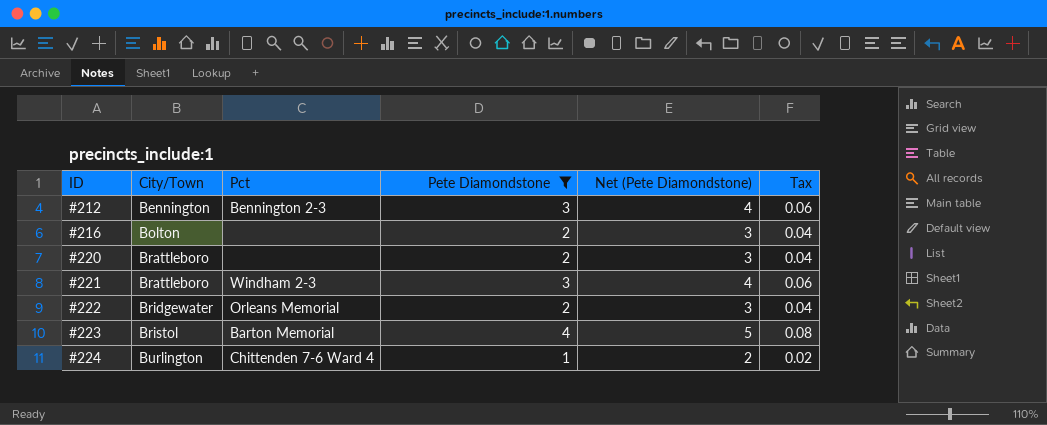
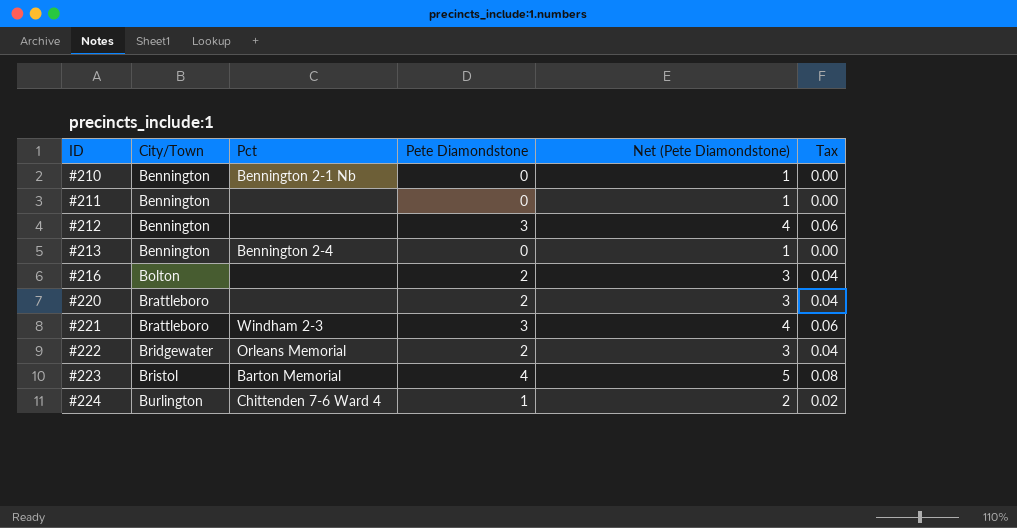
filter: Pete Diamondstone != 0 -> none
#212 | Pct: Bennington 2-3 -> none

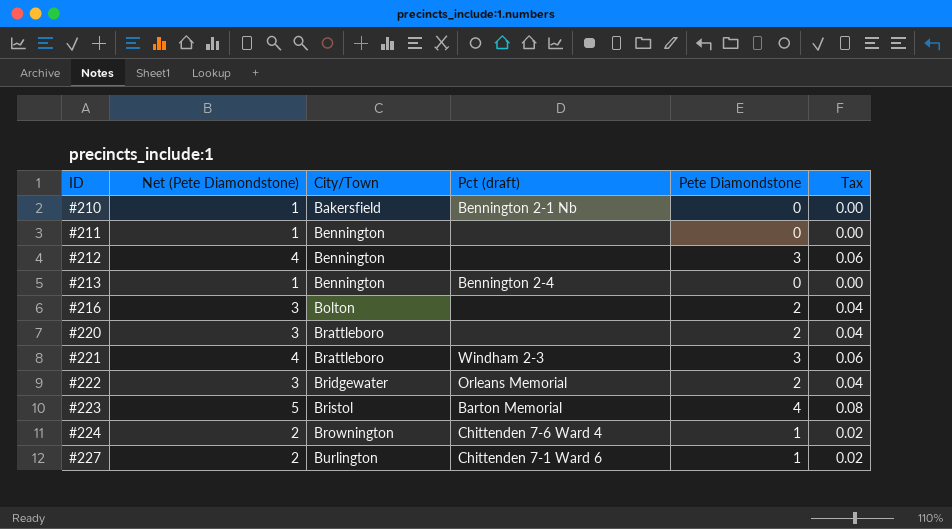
column Net (Pete Diamondstone) | position: 5 -> 2
column name: Pct -> Pct (draft)
#210 | City/Town: Bennington -> Bakersfield
#224 | City/Town: Burlington -> Brownington
row #227: none -> 2 | Burlington | Chittenden 7-1 Ward 6 | 1 | 0.02

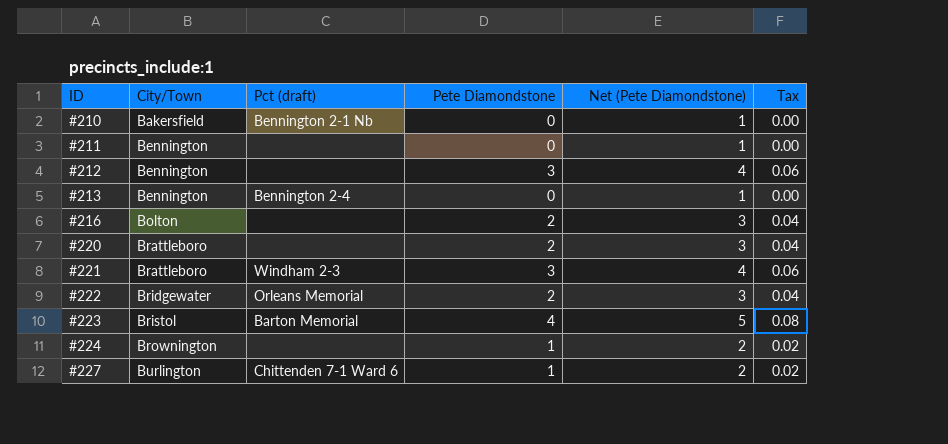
column Net (Pete Diamondstone) | position: 2 -> 5
#224 | Pct (draft): Chittenden 7-6 Ward 4 -> none

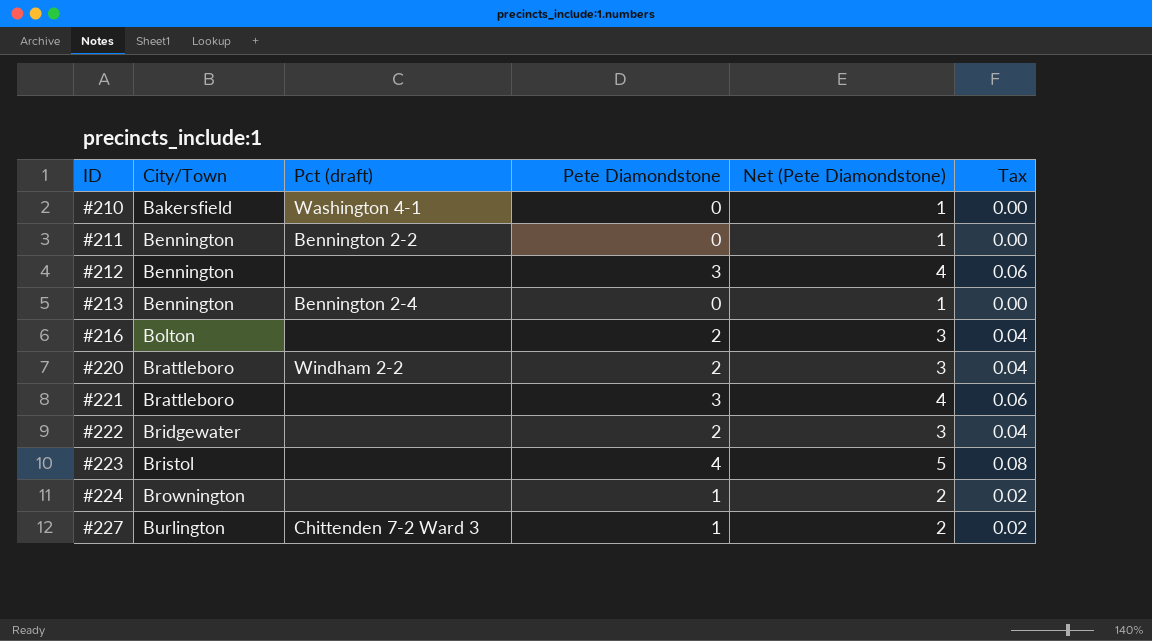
#210 | Pct (draft): Bennington 2-1 Nb -> Washington 4-1
#211 | Pct (draft): none -> Bennington 2-2
#220 | Pct (draft): none -> Windham 2-2
#221 | Pct (draft): Windham 2-3 -> none
#222 | Pct (draft): Orleans Memorial -> none
#223 | Pct (draft): Barton Memorial -> none
#227 | Pct (draft): Chittenden 7-1 Ward 6 -> Chittenden 7-2 Ward 3

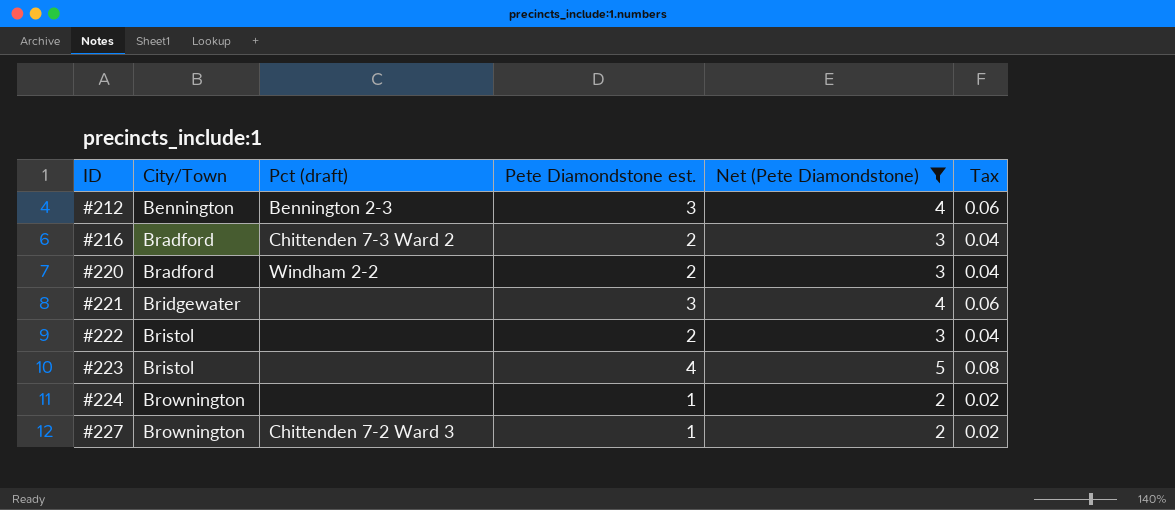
filter: none -> Net (Pete Diamondstone) != 1
column name: Pete Diamondstone -> Pete Diamondstone est.
#212 | Pct (draft): none -> Bennington 2-3
#216 | City/Town: Bolton -> Bradford
#216 | Pct (draft): none -> Chittenden 7-3 Ward 2
#220 | City/Town: Brattleboro -> Bradford
#221 | City/Town: Brattleboro -> Bridgewater
#222 | City/Town: Bridgewater -> Bristol
#227 | City/Town: Burlington -> Brownington

